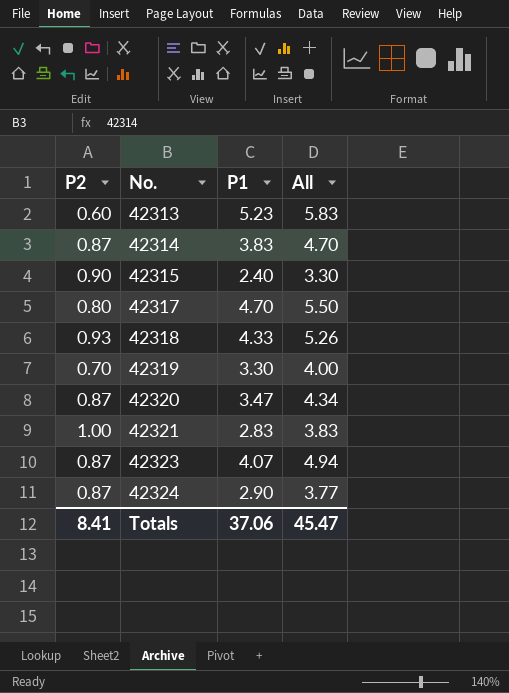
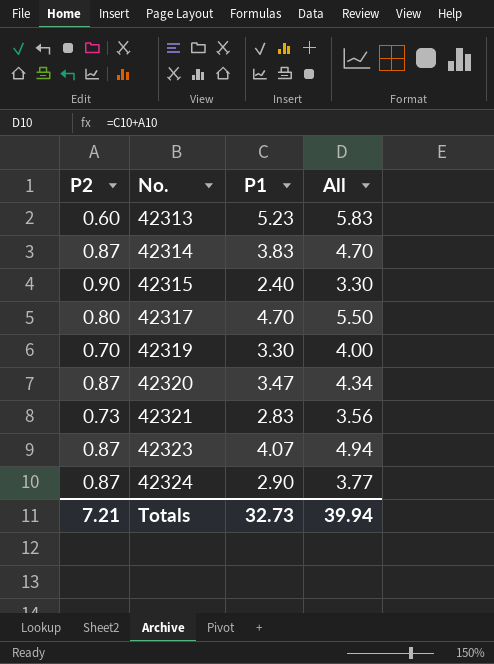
row 42318: 0.93 | 4.33 | 5.26 -> none
42321 | P2: 1.00 -> 0.73
42321 | All: 3.83 -> 3.56
Totals | P2: 8.41 -> 7.21
Totals | P1: 37.06 -> 32.73
Totals | All: 45.47 -> 39.94

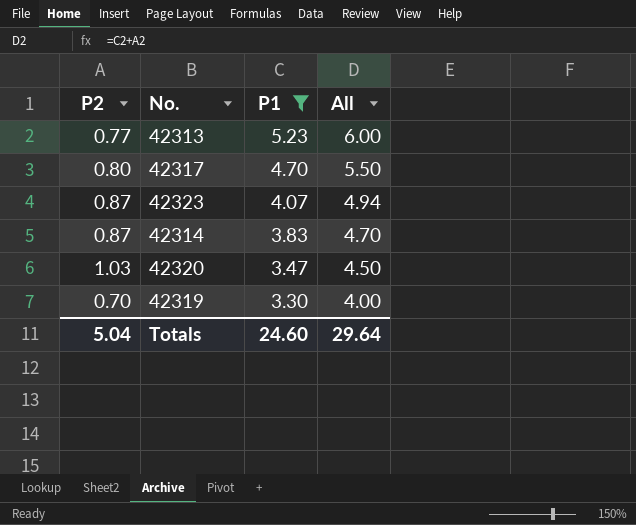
filter: none -> P1 >= 3.30
row order: No. ascending -> P1 descending
42313 | P2: 0.60 -> 0.77
42313 | All: 5.83 -> 6.00
42320 | P2: 0.87 -> 1.03
42320 | All: 4.34 -> 4.50
Totals | P2: 7.21 -> 5.04
Totals | P1: 32.73 -> 24.60
Totals | All: 39.94 -> 29.64

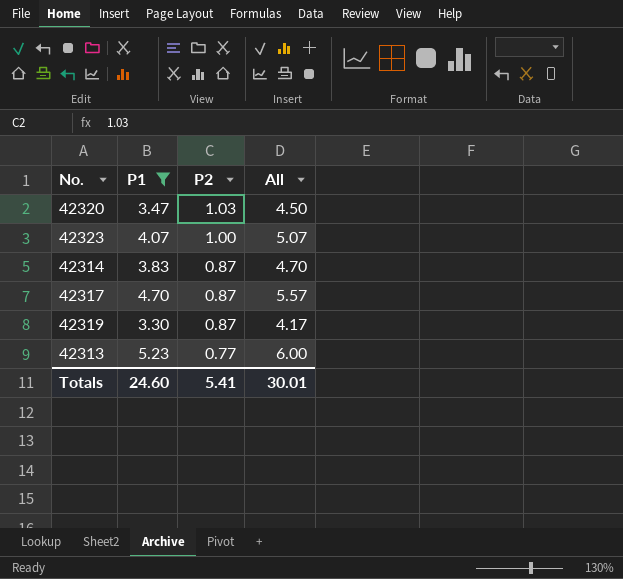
row order: P1 descending -> P2 descending
column P2 | position: 1 -> 3
42323 | P2: 0.87 -> 1.00
42323 | All: 4.94 -> 5.07
42317 | P2: 0.80 -> 0.87
42317 | All: 5.50 -> 5.57
42319 | P2: 0.70 -> 0.87
42319 | All: 4.00 -> 4.17
Totals | P2: 5.04 -> 5.41
Totals | All: 29.64 -> 30.01

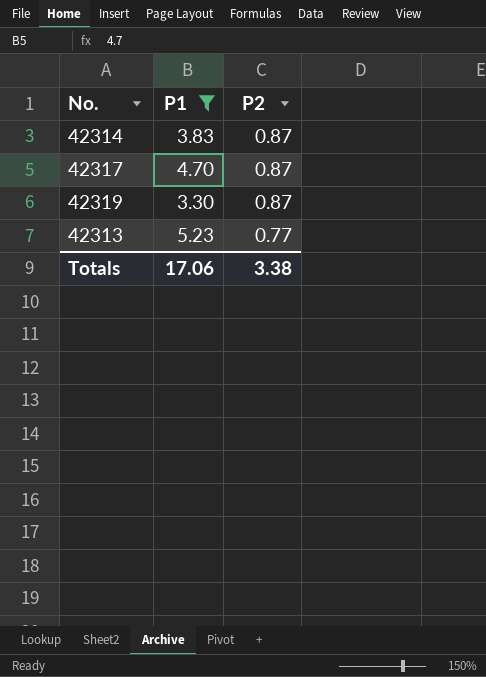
column All | formula: [P1] + [P2] -> none
row 42320: 3.47 | 1.03 | 4.50 -> none
row 42323: 4.07 | 1.00 | 5.07 -> none
Totals | P1: 24.60 -> 17.06
Totals | P2: 5.41 -> 3.38

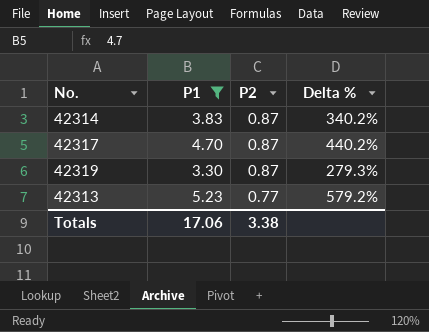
column Delta % | formula: none -> ([P1] - [P2]) / [P2]

